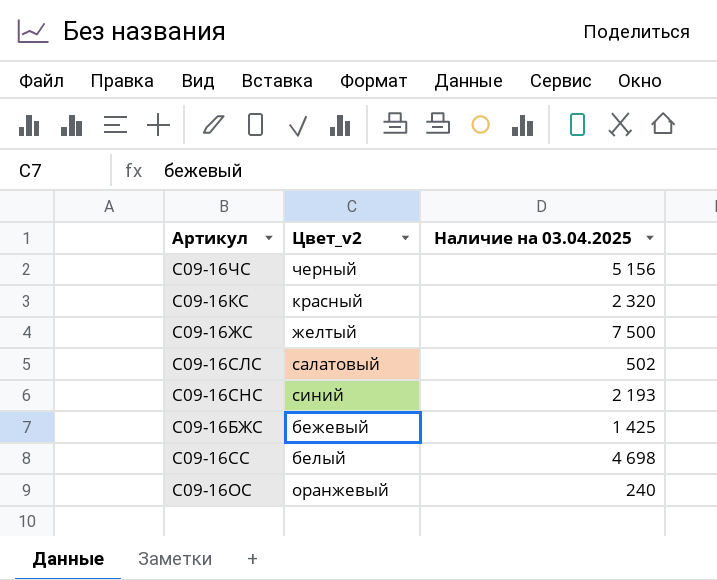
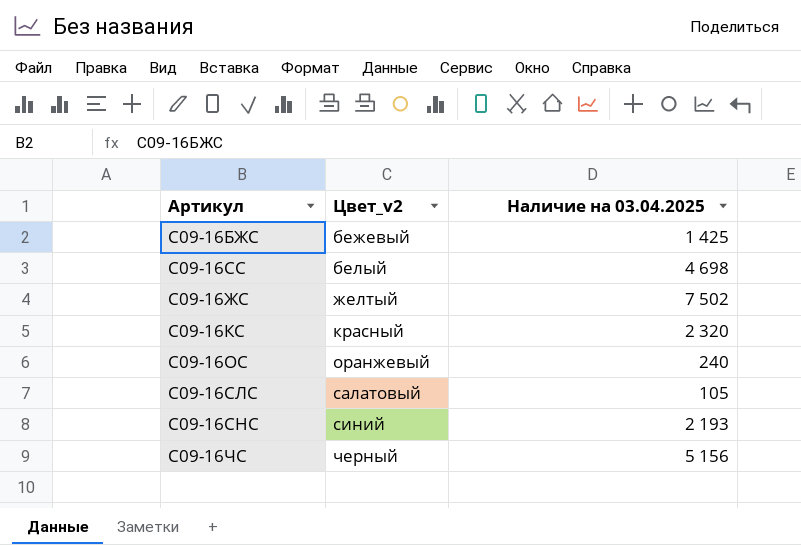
row order: none -> Цвет_v2 ascending
С09-16ЖС | Наличие на 03.04.2025: 7 500 -> 7 502
С09-16СЛС | Наличие на 03.04.2025: 502 -> 105

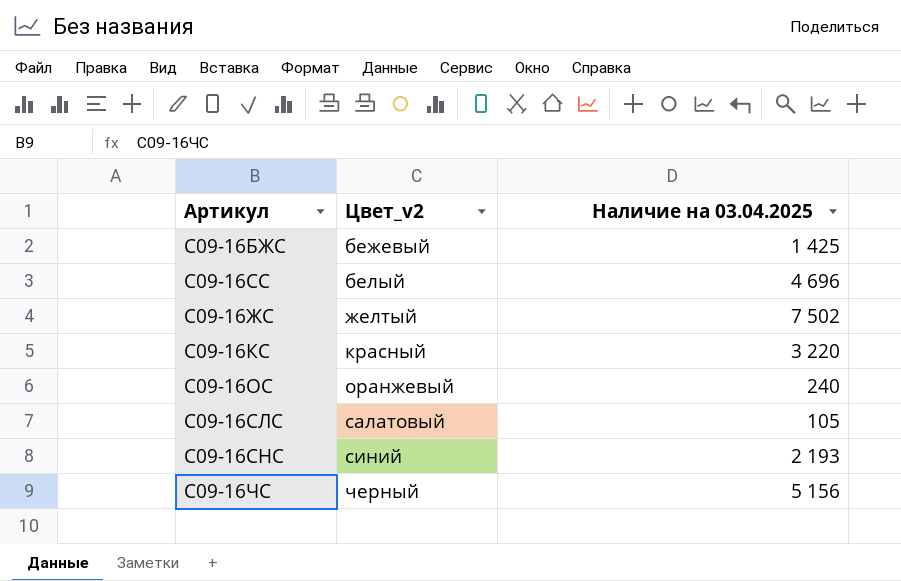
С09-16СС | Наличие на 03.04.2025: 4 698 -> 4 696
С09-16КС | Наличие на 03.04.2025: 2 320 -> 3 220

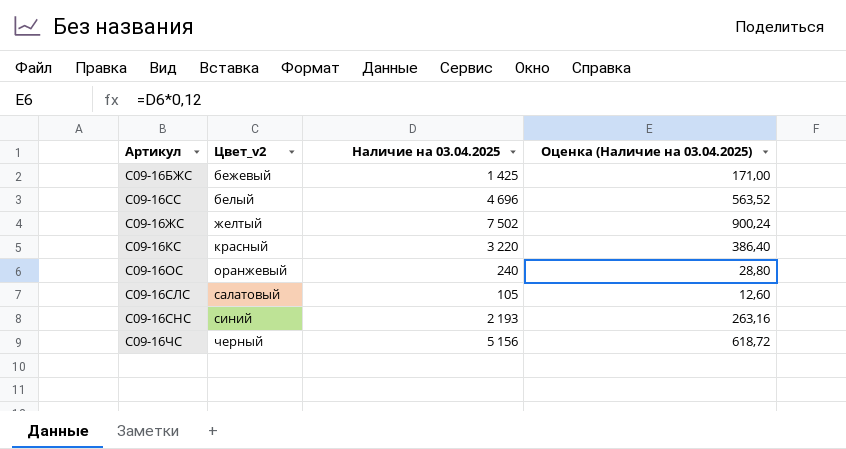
column Оценка (Наличие на 03.04.2025) | formula: none -> [Наличие на 03.04.2025] * 0,12

